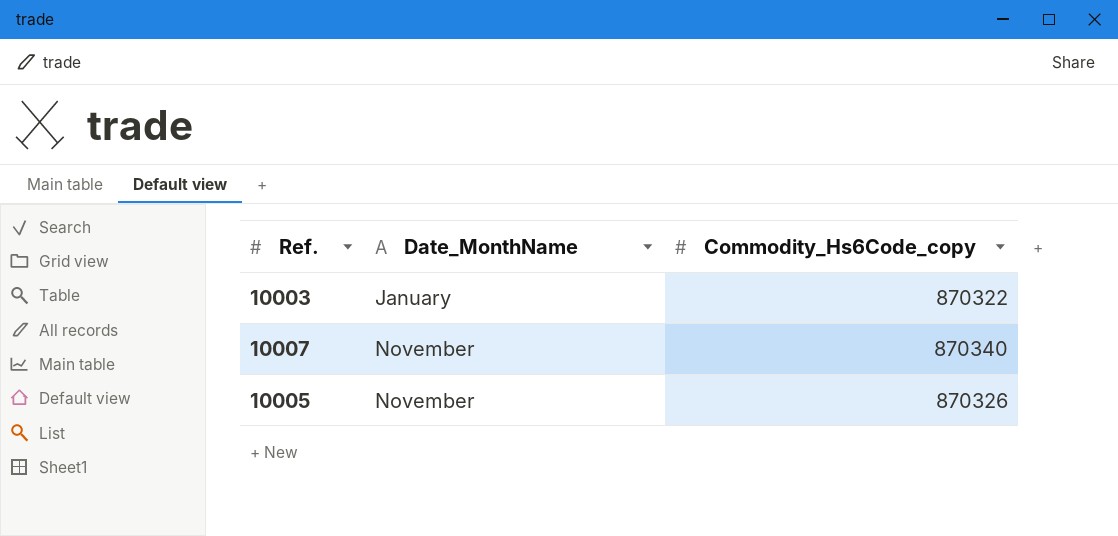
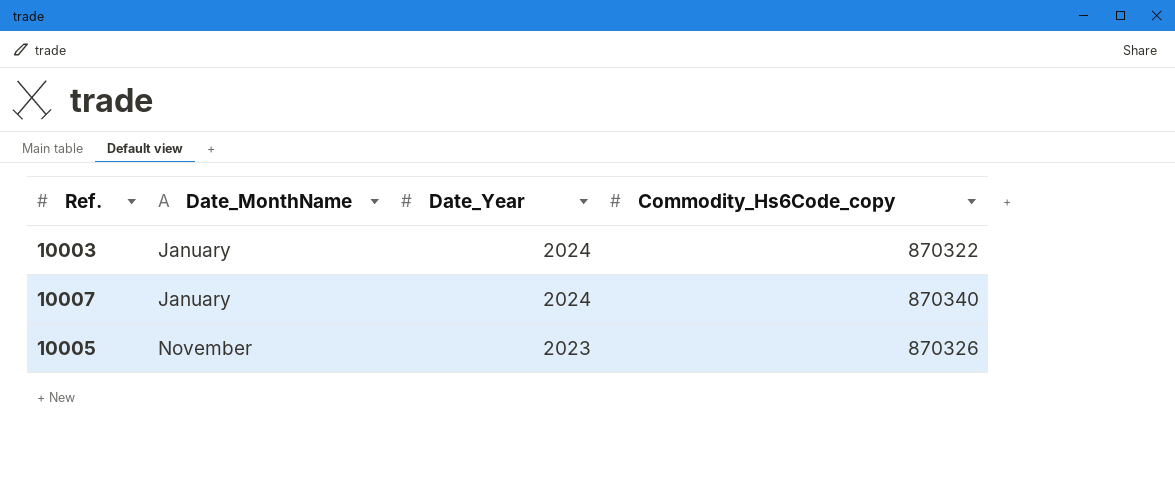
column Date_Year | position: none -> 3
10007 | Date_MonthName: November -> January

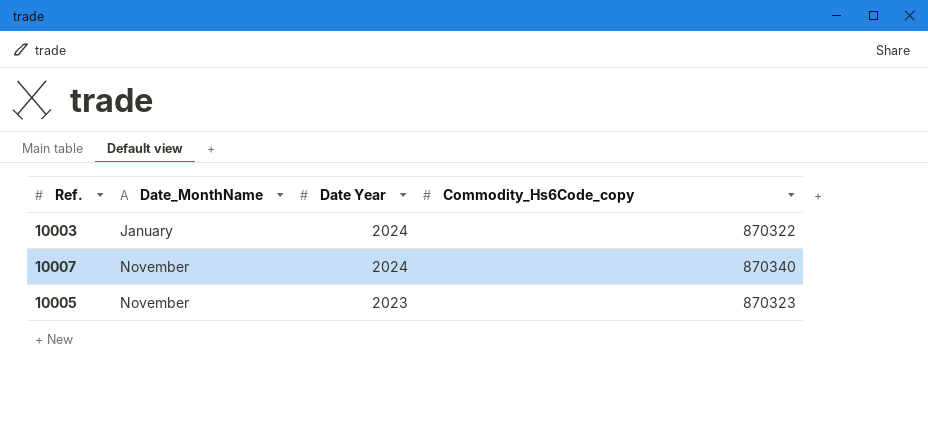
column name: Date_Year -> Date Year
10007 | Date_MonthName: January -> November
10005 | Commodity_Hs6Code_copy: 870326 -> 870323

